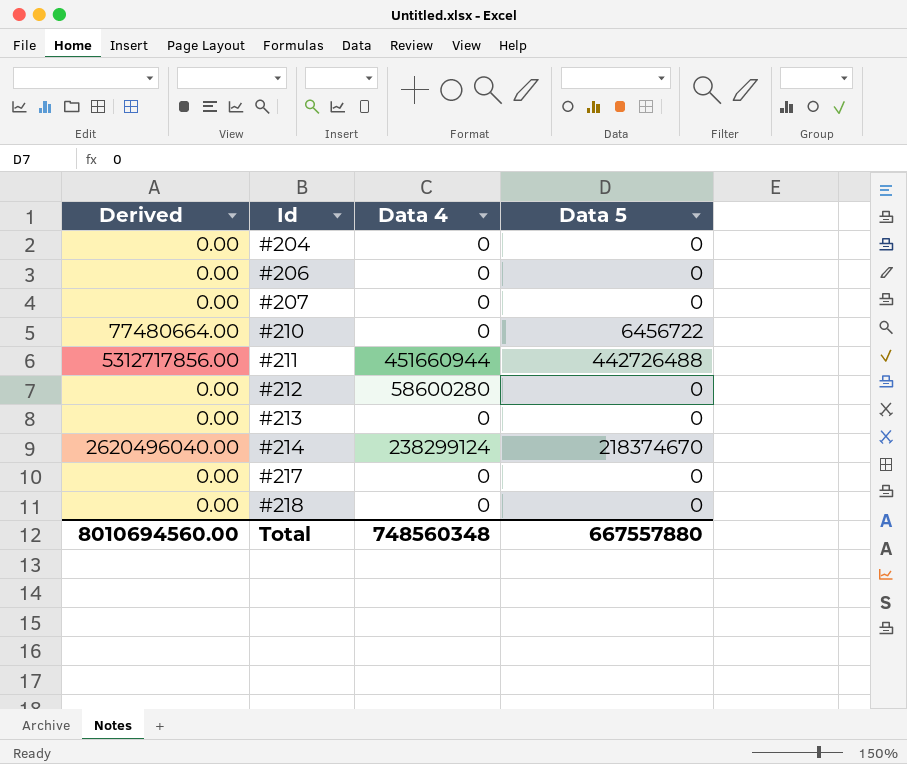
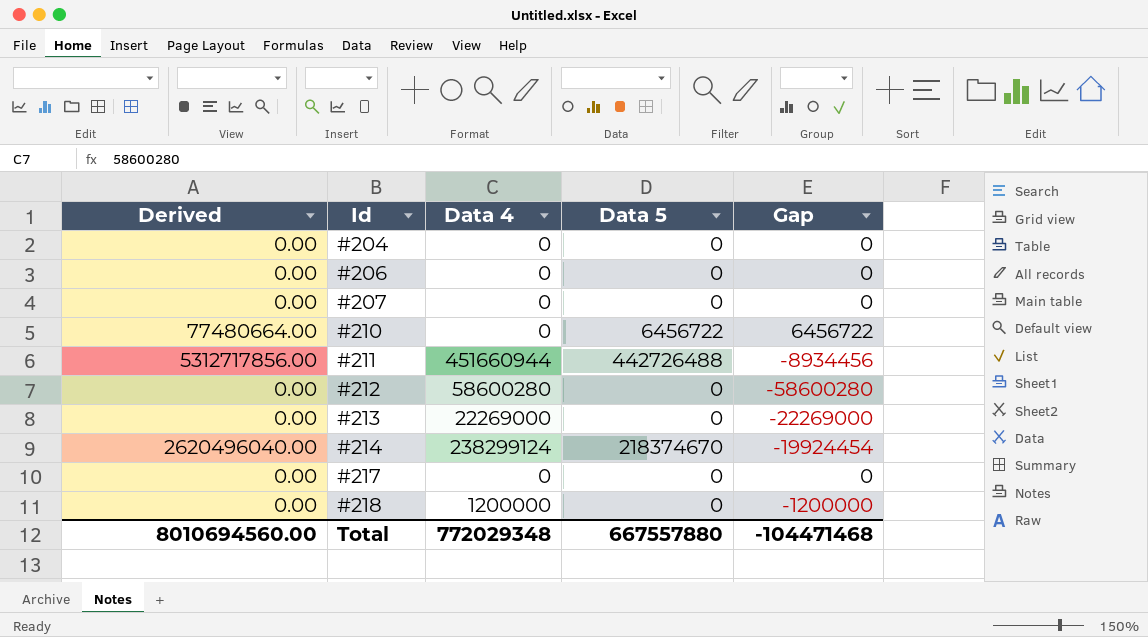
column Gap | formula: none -> [Data 5] - [Data 4]
#213 | Data 4: 0 -> 22269000
#218 | Data 4: 0 -> 1200000
Total | Data 4: 748560348 -> 772029348

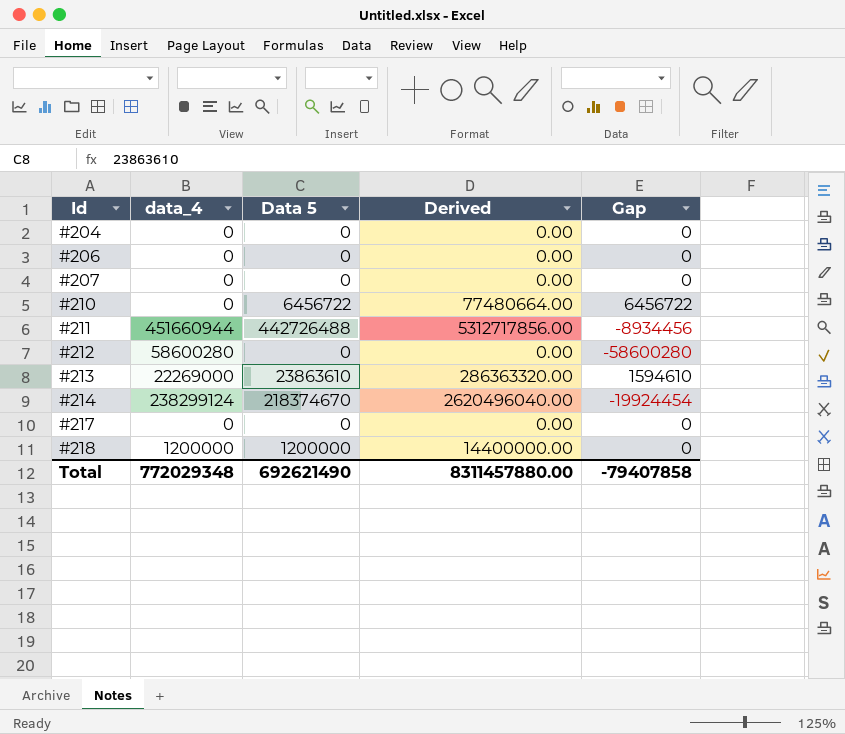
column name: Data 4 -> data_4
column Derived | position: 1 -> 4
#213 | Data 5: 0 -> 23863610
#213 | Derived: 0.00 -> 286363320.00
#213 | Gap: -22269000 -> 1594610
#218 | Data 5: 0 -> 1200000
#218 | Derived: 0.00 -> 14400000.00
#218 | Gap: -1200000 -> 0
Total | Data 5: 667557880 -> 692621490
Total | Derived: 8010694560.00 -> 8311457880.00
Total | Gap: -104471468 -> -79407858

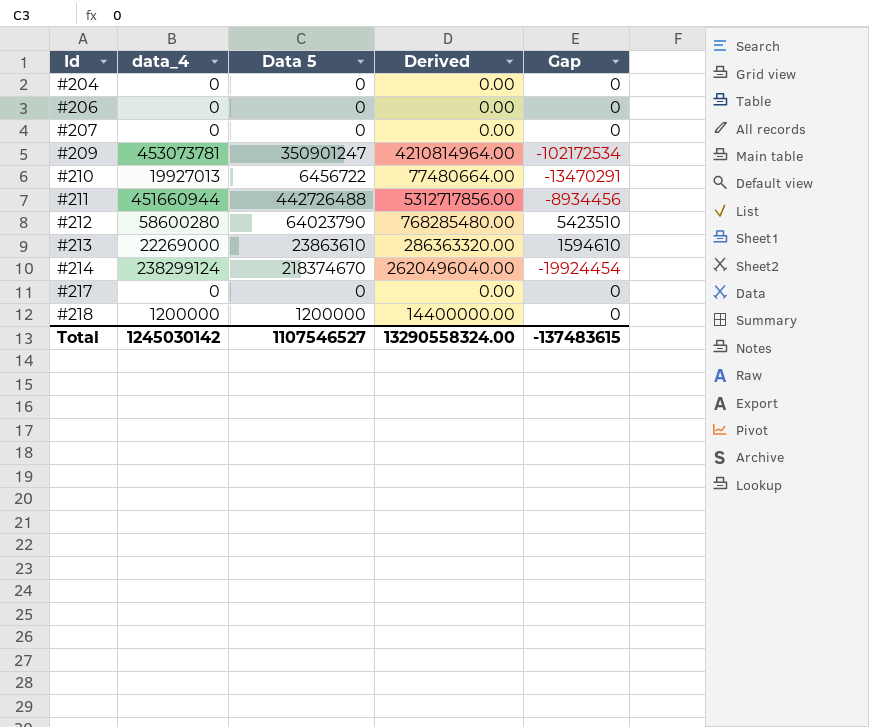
row #209: none -> 453073781 | 350901247 | 4210814964.00 | -102172534
#210 | data_4: 0 -> 19927013
#210 | Gap: 6456722 -> -13470291
#212 | Data 5: 0 -> 64023790
#212 | Derived: 0.00 -> 768285480.00
#212 | Gap: -58600280 -> 5423510
Total | data_4: 772029348 -> 1245030142
Total | Data 5: 692621490 -> 1107546527
Total | Derived: 8311457880.00 -> 13290558324.00
Total | Gap: -79407858 -> -137483615

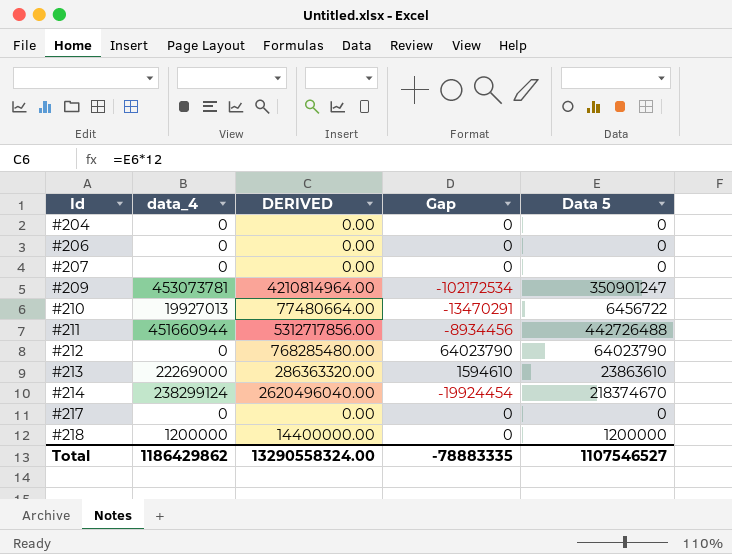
column name: Derived -> DERIVED
column Data 5 | position: 3 -> 5
#212 | data_4: 58600280 -> 0
#212 | Gap: 5423510 -> 64023790
Total | data_4: 1245030142 -> 1186429862
Total | Gap: -137483615 -> -78883335

